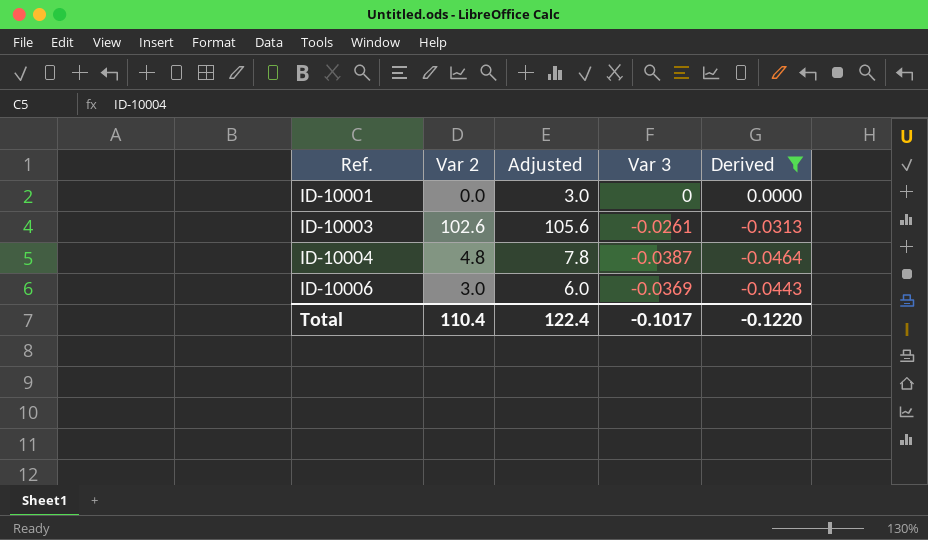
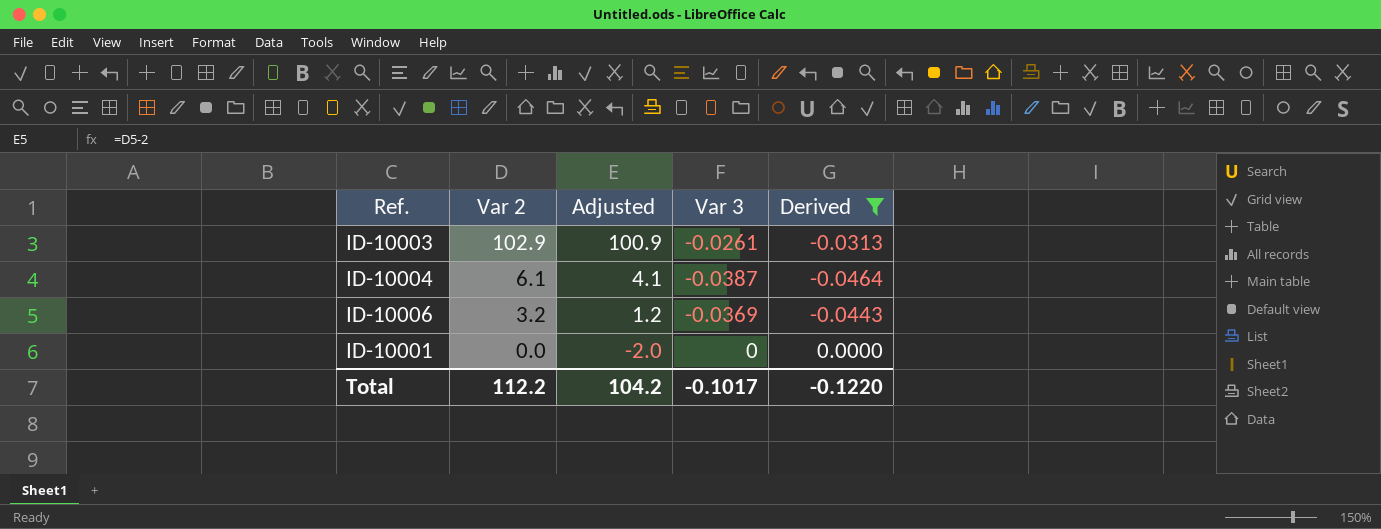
row order: Ref. ascending -> Var 2 descending
column Adjusted | formula: [Var 2] + 3 -> [Var 2] - 2
ID-10003 | Var 2: 102.6 -> 102.9
ID-10004 | Var 2: 4.8 -> 6.1
ID-10006 | Var 2: 3.0 -> 3.2
Total | Var 2: 110.4 -> 112.2
Total | Adjusted: 122.4 -> 104.2

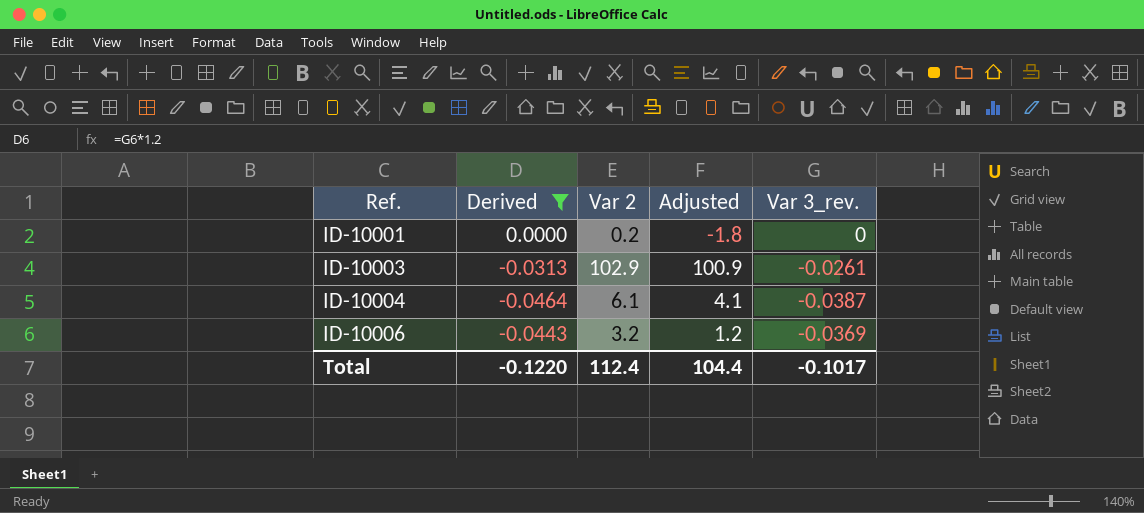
row order: Var 2 descending -> Ref. ascending
column Derived | position: 5 -> 2
column name: Var 3 -> Var 3_rev.
ID-10001 | Var 2: 0.0 -> 0.2
ID-10001 | Adjusted: -2.0 -> -1.8
Total | Var 2: 112.2 -> 112.4
Total | Adjusted: 104.2 -> 104.4

